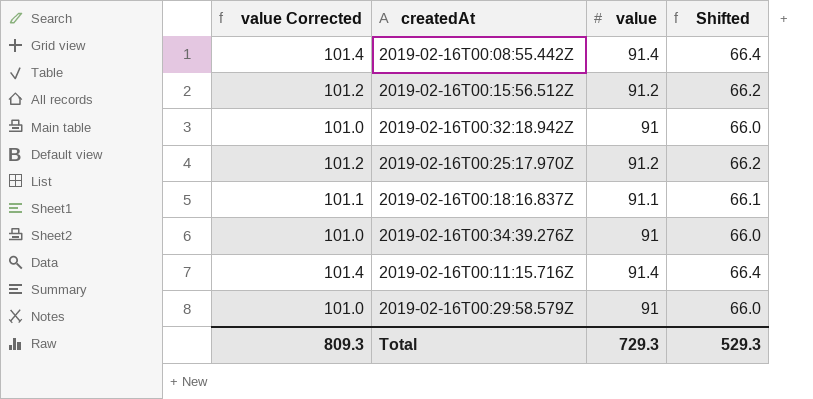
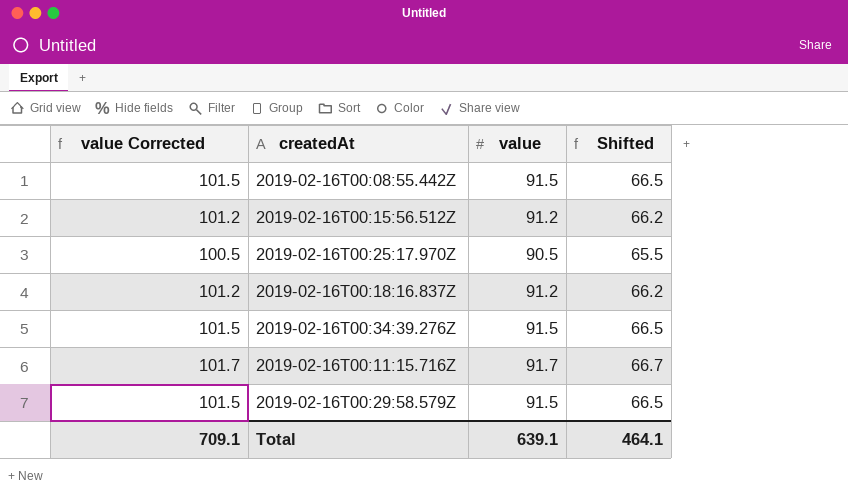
row 2019-02-16T00:32:18.942Z: 101.0 | 91 | 66.0 -> none
2019-02-16T00:08:55.442Z | value Corrected: 101.4 -> 101.5
2019-02-16T00:08:55.442Z | value: 91.4 -> 91.5
2019-02-16T00:08:55.442Z | Shifted: 66.4 -> 66.5
2019-02-16T00:25:17.970Z | value Corrected: 101.2 -> 100.5
2019-02-16T00:25:17.970Z | value: 91.2 -> 90.5
2019-02-16T00:25:17.970Z | Shifted: 66.2 -> 65.5
2019-02-16T00:18:16.837Z | value Corrected: 101.1 -> 101.2
2019-02-16T00:18:16.837Z | value: 91.1 -> 91.2
2019-02-16T00:18:16.837Z | Shifted: 66.1 -> 66.2
2019-02-16T00:34:39.276Z | value Corrected: 101.0 -> 101.5
2019-02-16T00:34:39.276Z | value: 91 -> 91.5
2019-02-16T00:34:39.276Z | Shifted: 66.0 -> 66.5
2019-02-16T00:11:15.716Z | value Corrected: 101.4 -> 101.7
2019-02-16T00:11:15.716Z | value: 91.4 -> 91.7
2019-02-16T00:11:15.716Z | Shifted: 66.4 -> 66.7
2019-02-16T00:29:58.579Z | value Corrected: 101.0 -> 101.5
2019-02-16T00:29:58.579Z | value: 91 -> 91.5
2019-02-16T00:29:58.579Z | Shifted: 66.0 -> 66.5
Total | value Corrected: 809.3 -> 709.1
Total | value: 729.3 -> 639.1
Total | Shifted: 529.3 -> 464.1

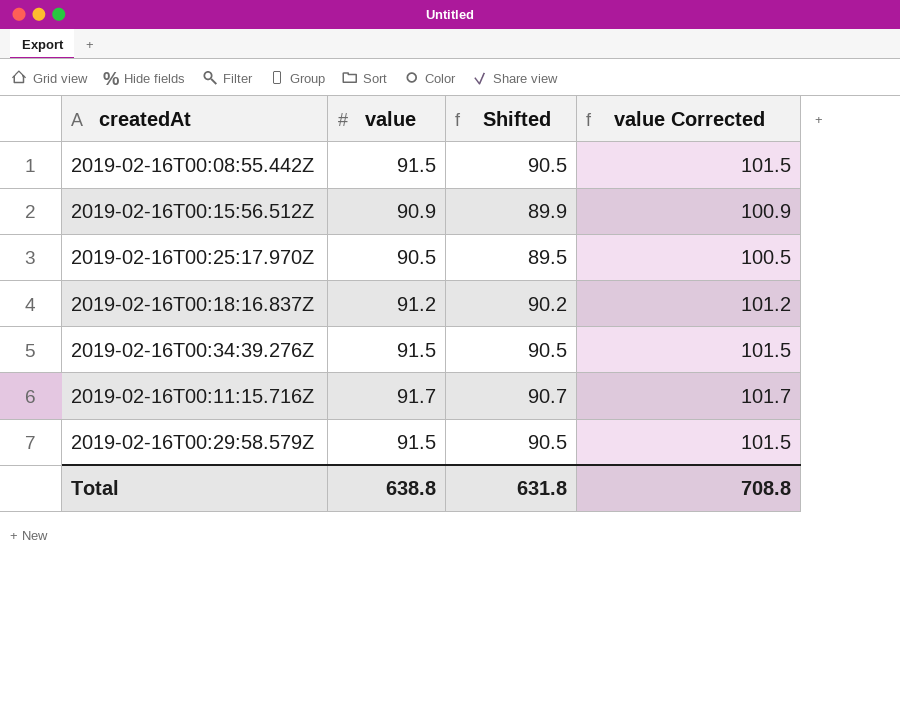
column Shifted | formula: [value] - 25 -> [value] - 1
column value Corrected | position: 1 -> 4
2019-02-16T00:15:56.512Z | value: 91.2 -> 90.9
2019-02-16T00:15:56.512Z | value Corrected: 101.2 -> 100.9
Total | value: 639.1 -> 638.8
Total | Shifted: 464.1 -> 631.8
Total | value Corrected: 709.1 -> 708.8

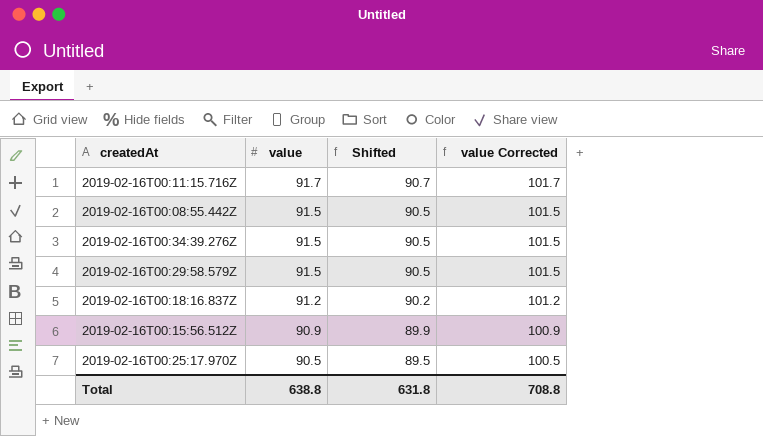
row order: none -> value descending

